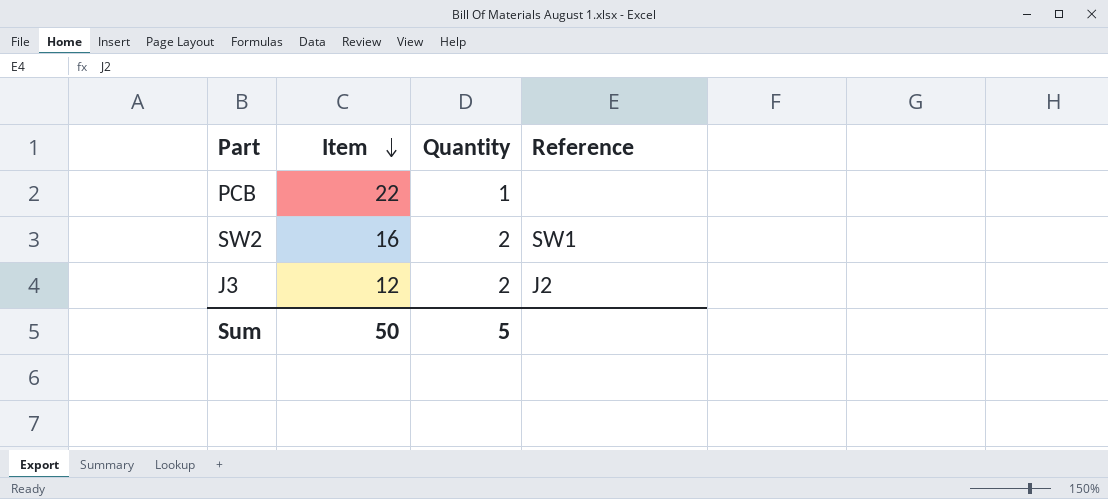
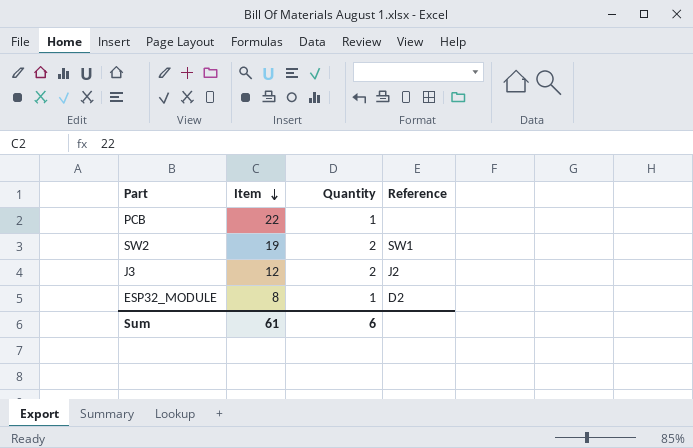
SW2 | Item: 16 -> 19
row ESP32_MODULE: none -> 8 | 1 | D2
Sum | Item: 50 -> 61
Sum | Quantity: 5 -> 6

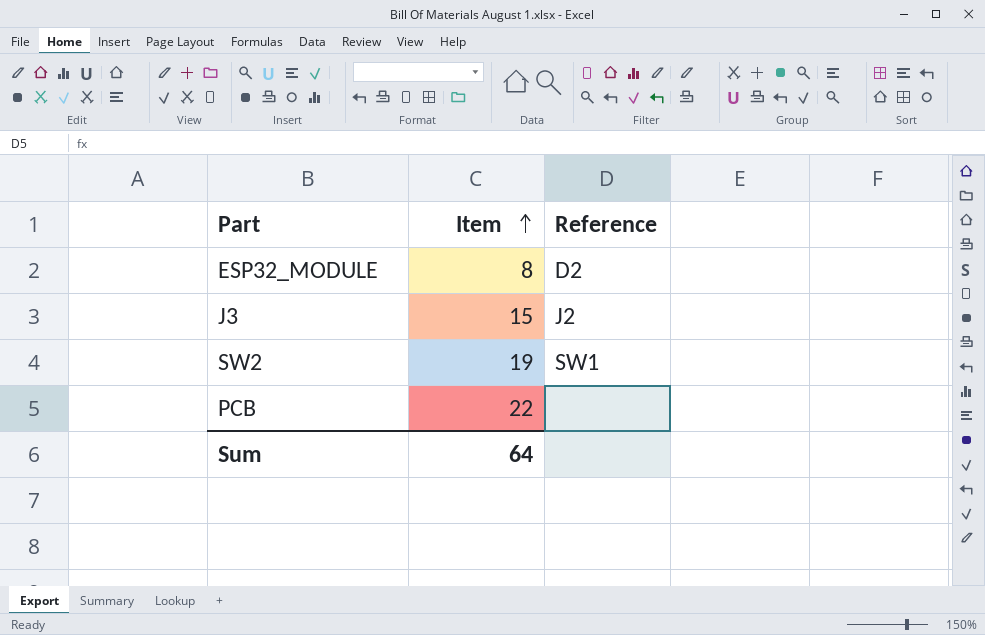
row order: Item descending -> Item ascending
column Quantity | position: 3 -> none
J3 | Item: 12 -> 15
Sum | Item: 61 -> 64

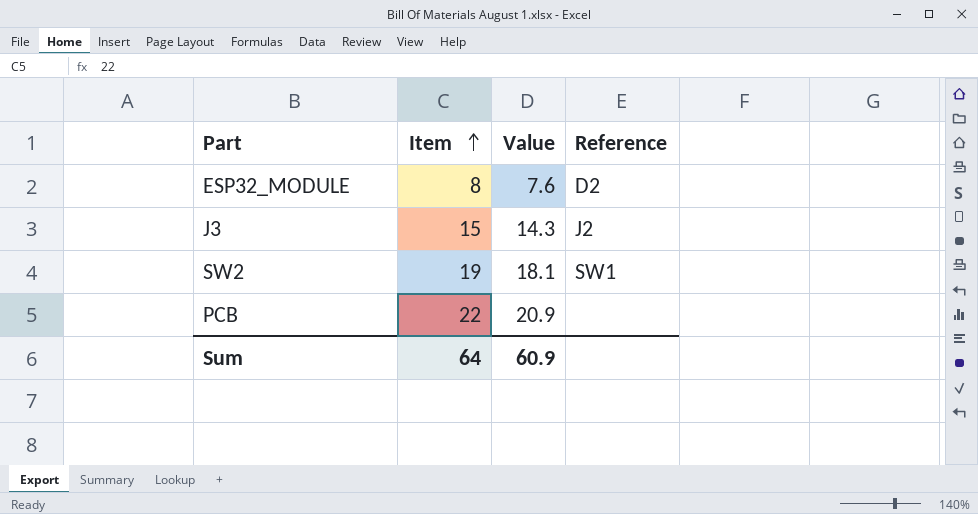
column Value | formula: none -> [Item] * 0.95

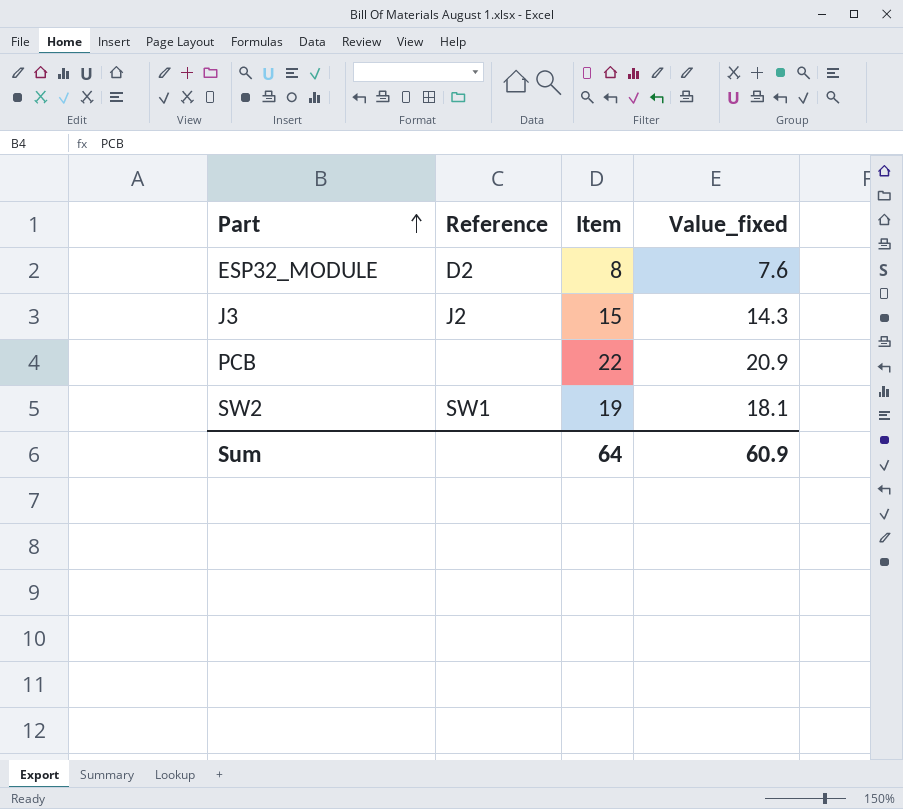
row order: Item ascending -> Part ascending
column Reference | position: 4 -> 2
column name: Value -> Value_fixed

